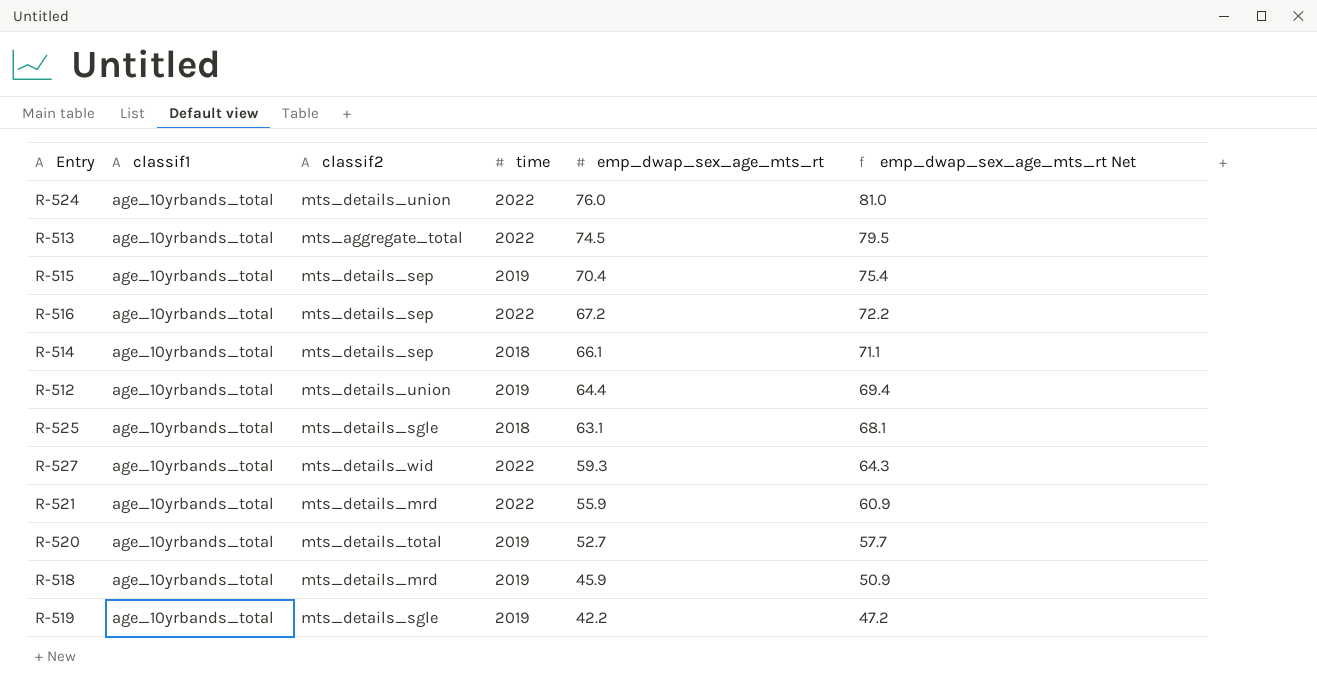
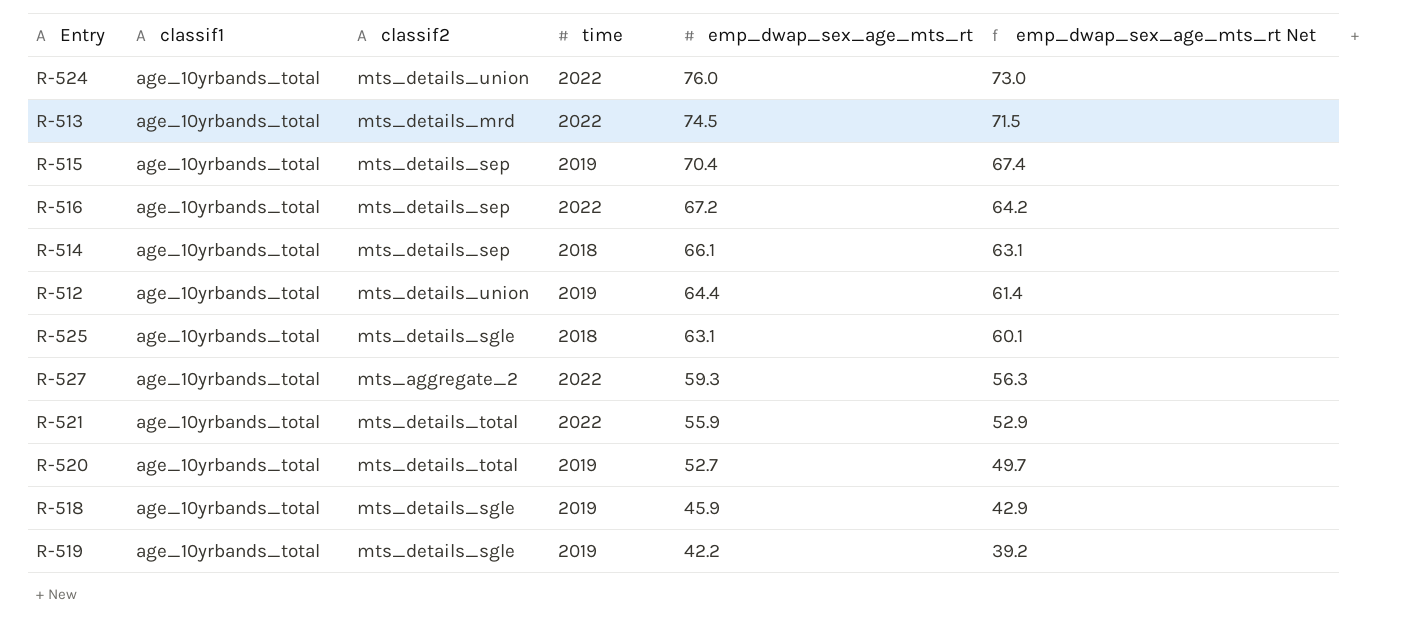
column emp_dwap_sex_age_mts_rt Net | formula: [emp_dwap_sex_age_mts_rt] + 5 -> [emp_dwap_sex_age_mts_rt] - 3
R-513 | classif2: mts_aggregate_total -> mts_details_mrd
R-527 | classif2: mts_details_wid -> mts_aggregate_2
R-521 | classif2: mts_details_mrd -> mts_details_total
R-518 | classif2: mts_details_mrd -> mts_details_sgle

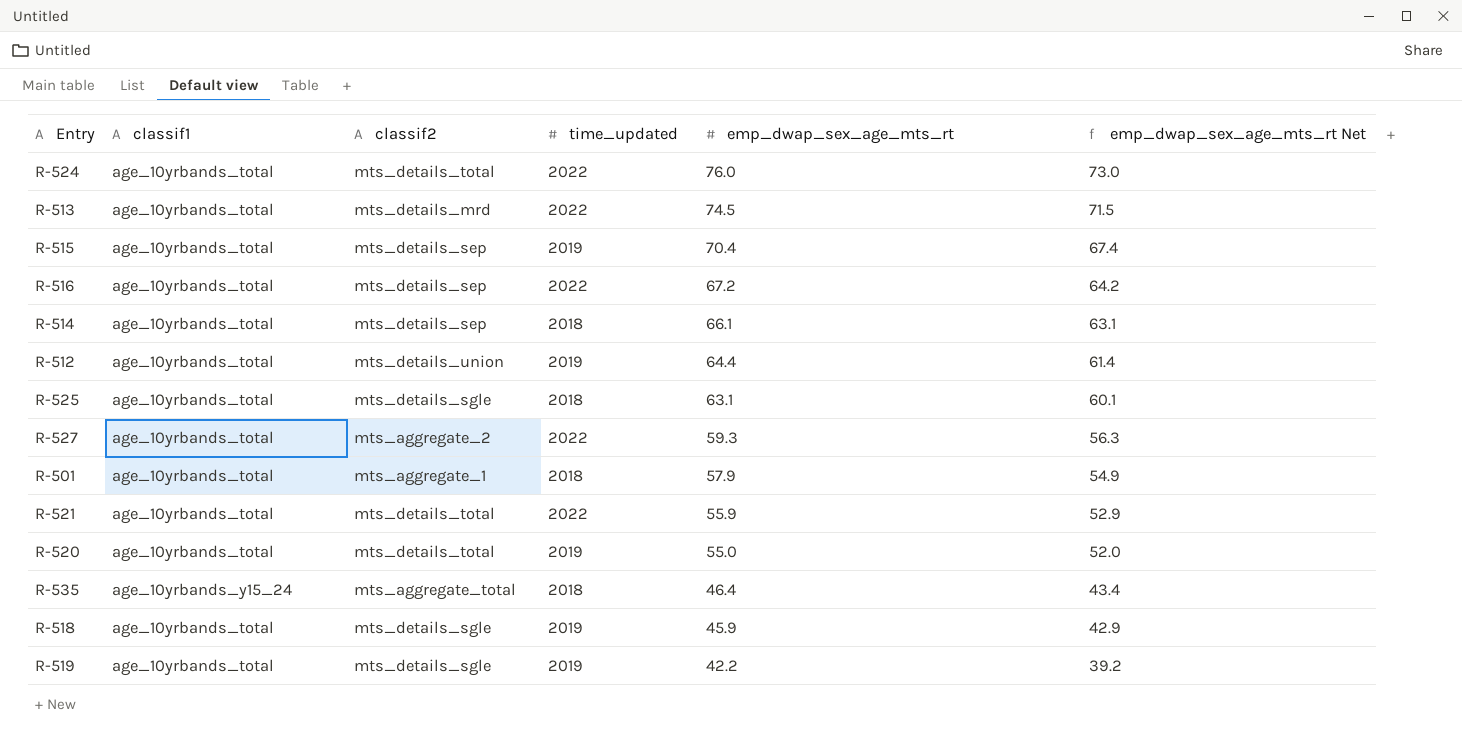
column name: time -> time_updated
R-524 | classif2: mts_details_union -> mts_details_total
row R-501: none -> age_10yrbands_total | mts_aggregate_1 | 2018 | 57.9 | 54.9
R-520 | emp_dwap_sex_age_mts_rt: 52.7 -> 55.0
R-520 | emp_dwap_sex_age_mts_rt Net: 49.7 -> 52.0
row R-535: none -> age_10yrbands_y15_24 | mts_aggregate_total | 2018 | 46.4 | 43.4

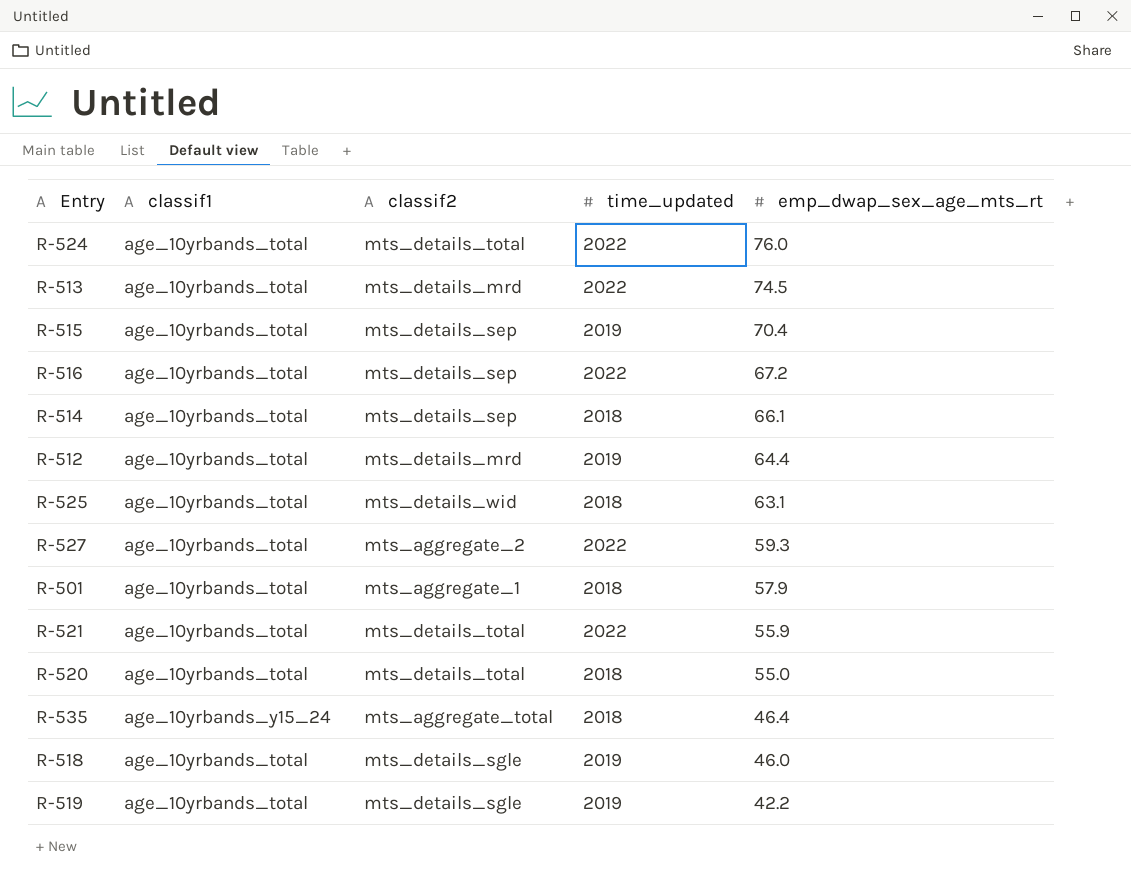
column emp_dwap_sex_age_mts_rt Net | formula: [emp_dwap_sex_age_mts_rt] - 3 -> none
R-512 | classif2: mts_details_union -> mts_details_mrd
R-525 | classif2: mts_details_sgle -> mts_details_wid
R-520 | time_updated: 2019 -> 2018
R-518 | emp_dwap_sex_age_mts_rt: 45.9 -> 46.0

